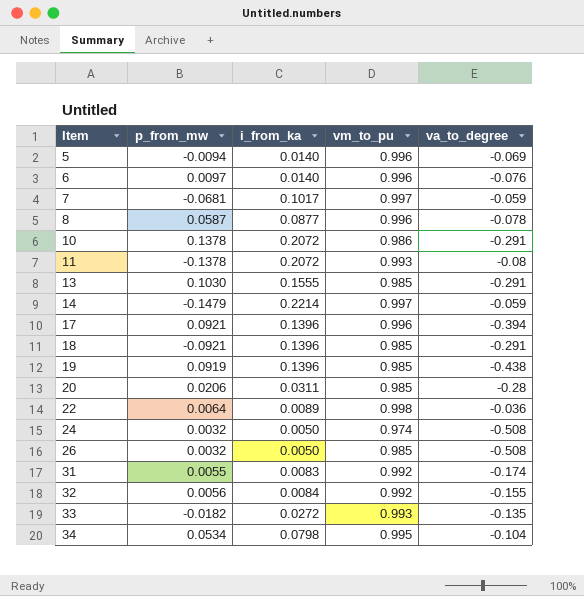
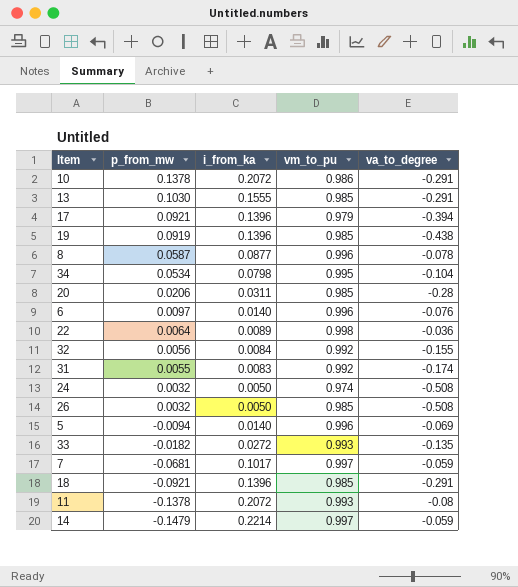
row order: Item ascending -> p_from_mw descending
17 | vm_to_pu: 0.996 -> 0.979

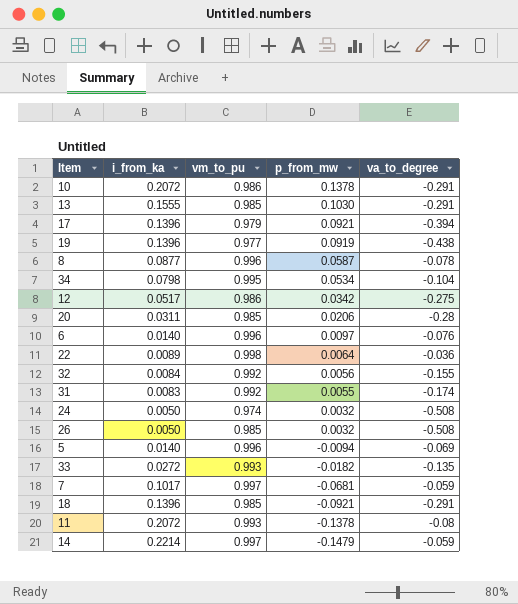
column p_from_mw | position: 2 -> 4
19 | vm_to_pu: 0.985 -> 0.977
row 12: none -> 0.0517 | 0.986 | 0.0342 | -0.275

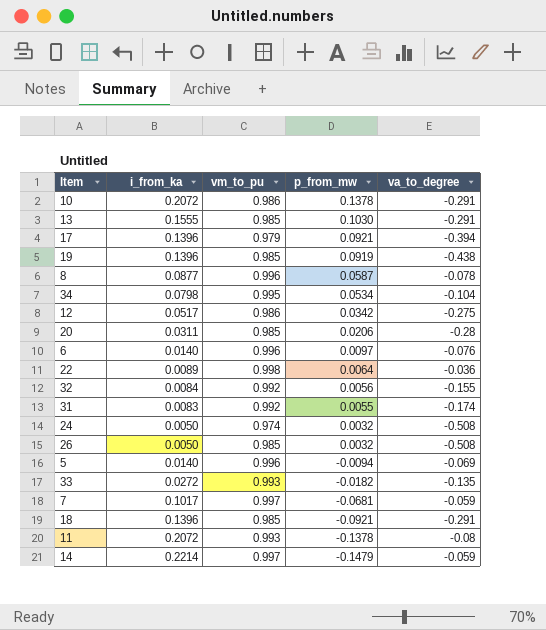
19 | vm_to_pu: 0.977 -> 0.985

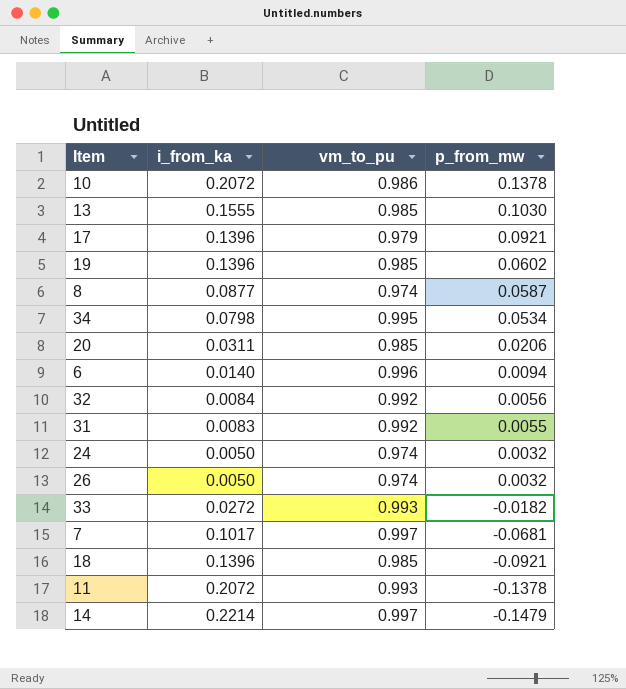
column va_to_degree | position: 5 -> none
row 12: 0.0517 | 0.986 | 0.0342 | -0.275 -> none
row 22: 0.0089 | 0.998 | 0.0064 | -0.036 -> none
row 5: 0.0140 | 0.996 | -0.0094 | -0.069 -> none
19 | p_from_mw: 0.0919 -> 0.0602
8 | vm_to_pu: 0.996 -> 0.974
6 | p_from_mw: 0.0097 -> 0.0094
26 | vm_to_pu: 0.985 -> 0.974

